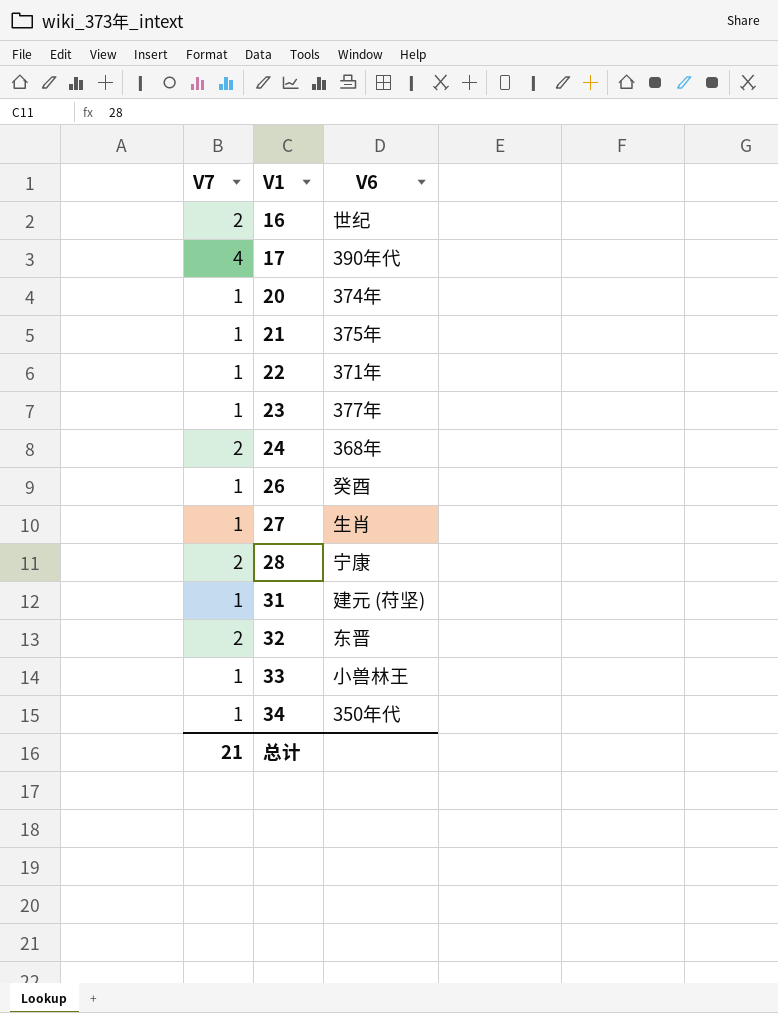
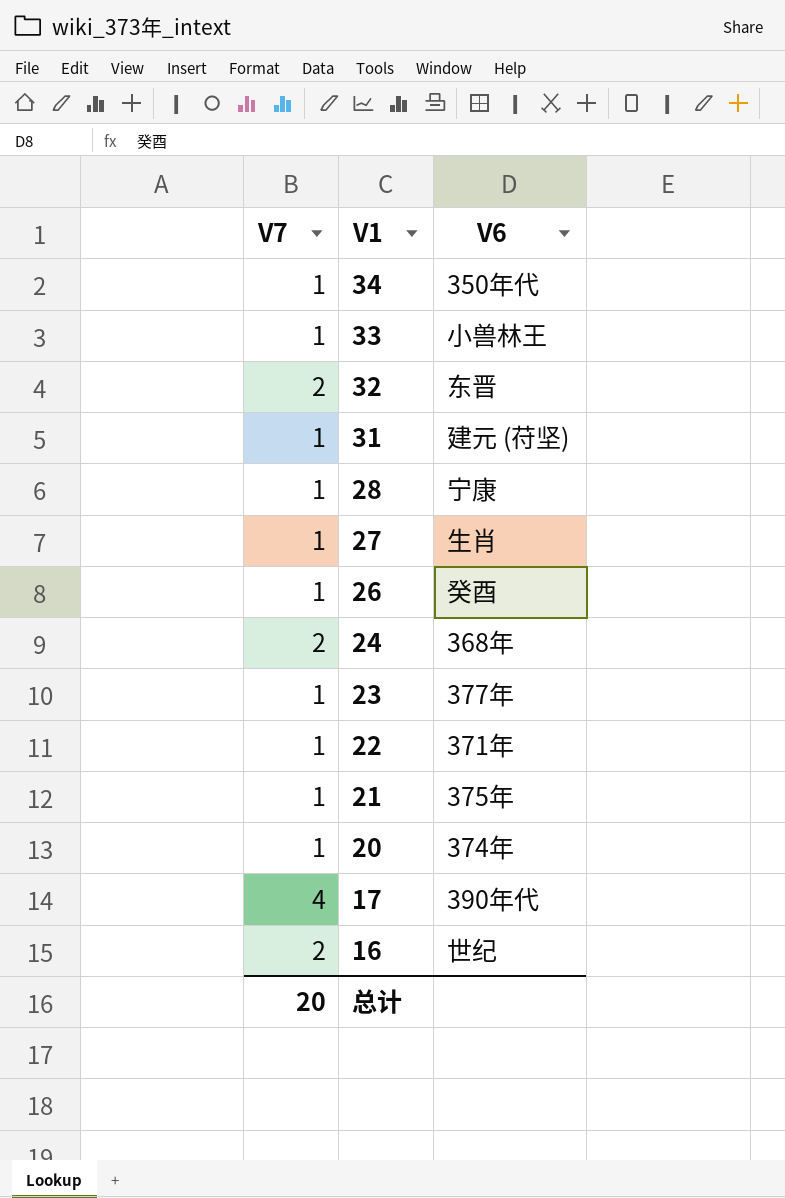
row order: V1 ascending -> V1 descending
28 | V7: 2 -> 1
总计 | V7: 21 -> 20

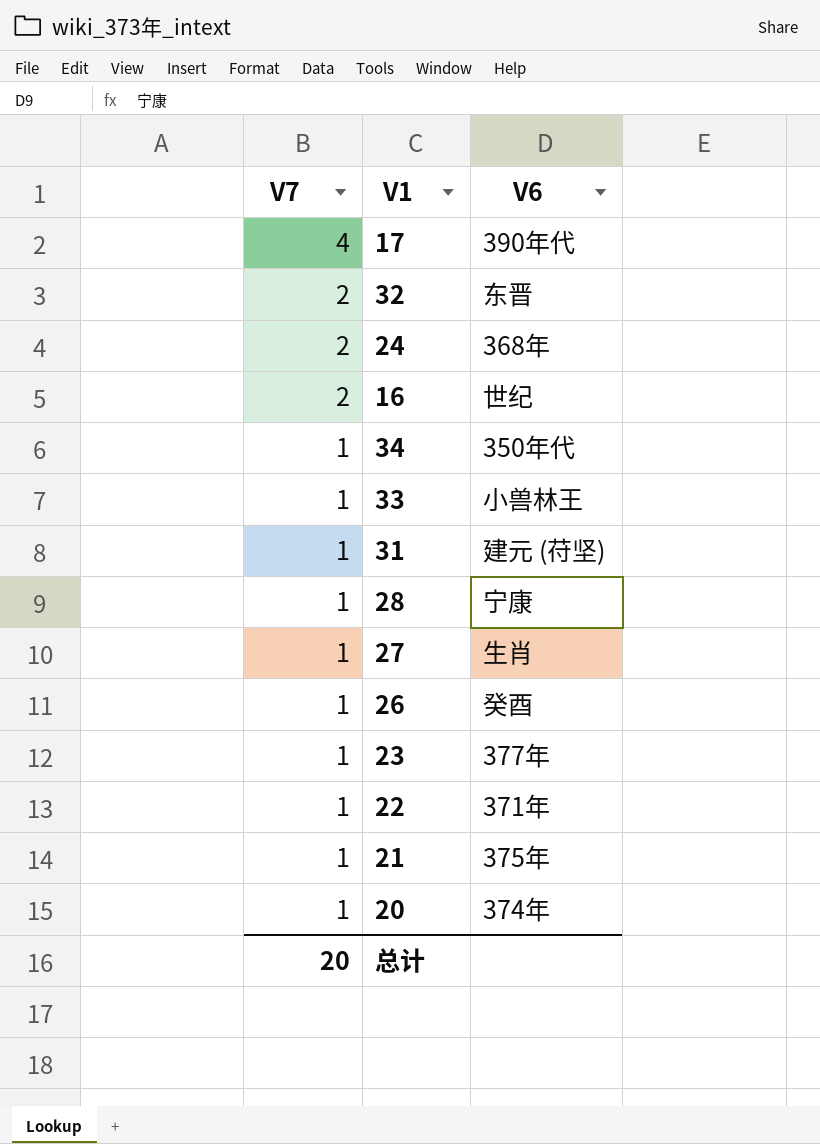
row order: V1 descending -> V7 descending

